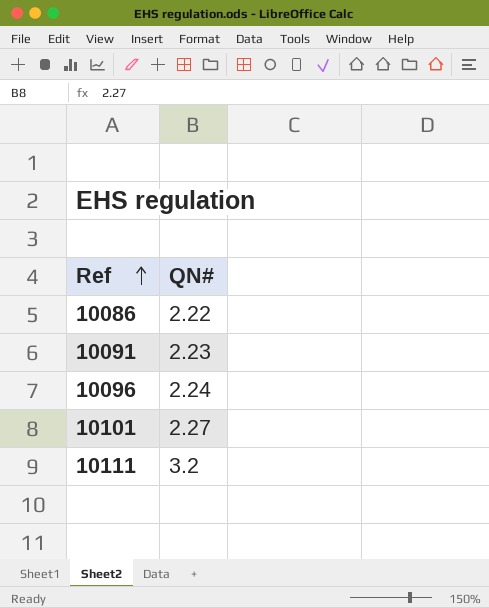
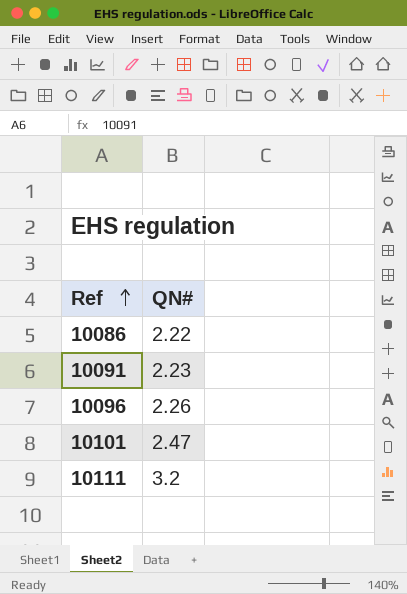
10096 | QN#: 2.24 -> 2.26
10101 | QN#: 2.27 -> 2.47

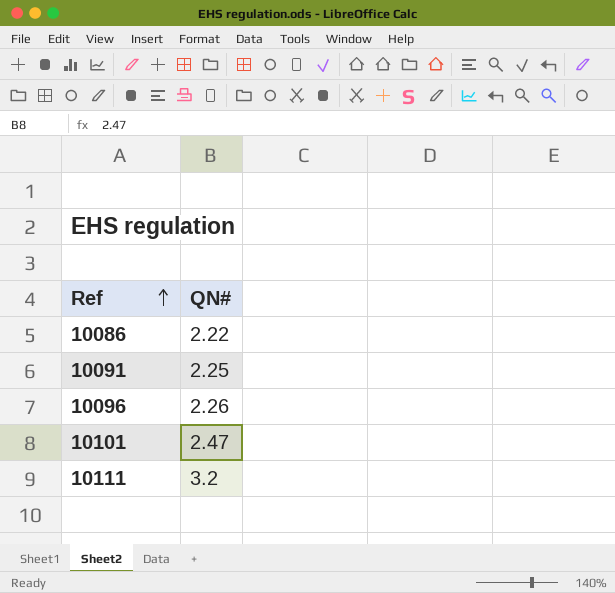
10091 | QN#: 2.23 -> 2.25

